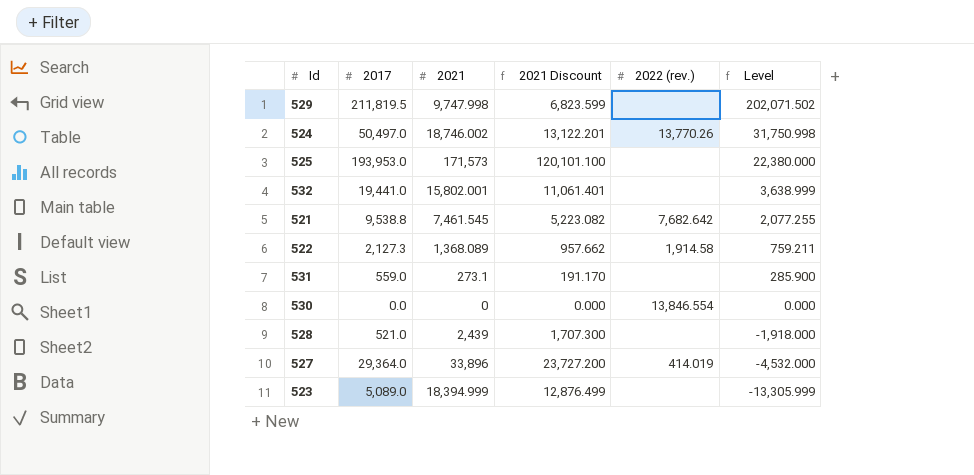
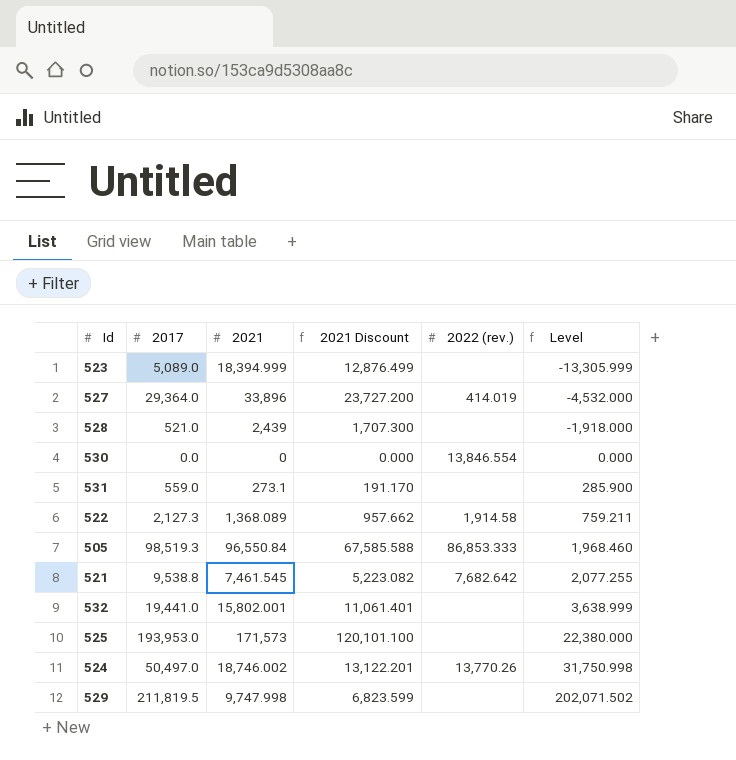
row order: Level descending -> Level ascending
row 505: none -> 98,519.3 | 96,550.84 | 67,585.588 | 86,853.333 | 1,968.460

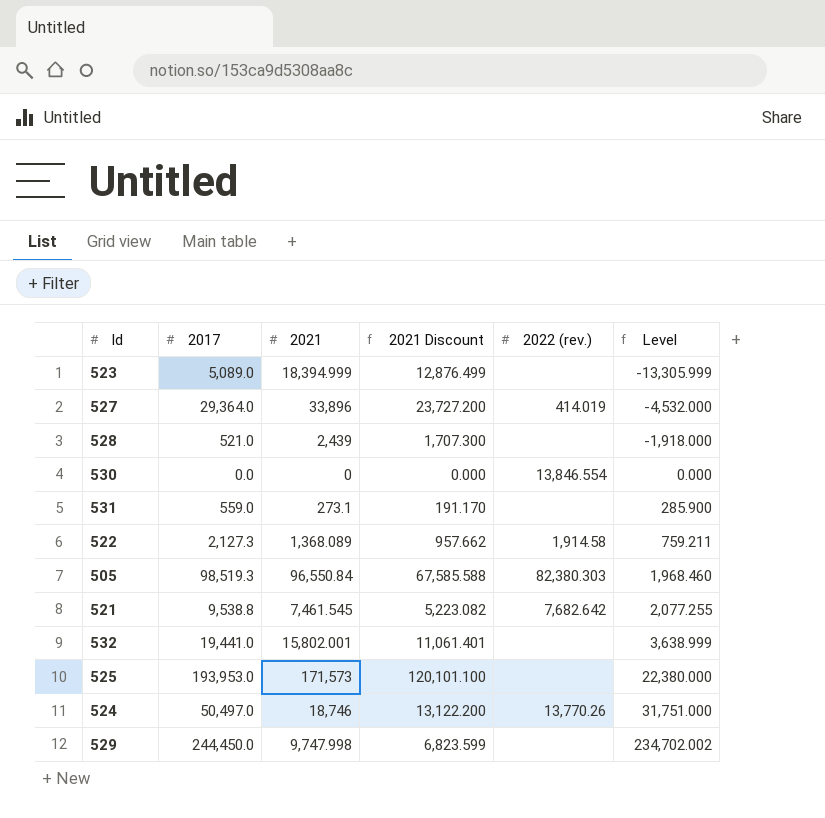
505 | 2022 (rev.): 86,853.333 -> 82,380.303
524 | 2021: 18,746.002 -> 18,746
524 | 2021 Discount: 13,122.201 -> 13,122.200
524 | Level: 31,750.998 -> 31,751.000
529 | 2017: 211,819.5 -> 244,450.0
529 | Level: 202,071.502 -> 234,702.002

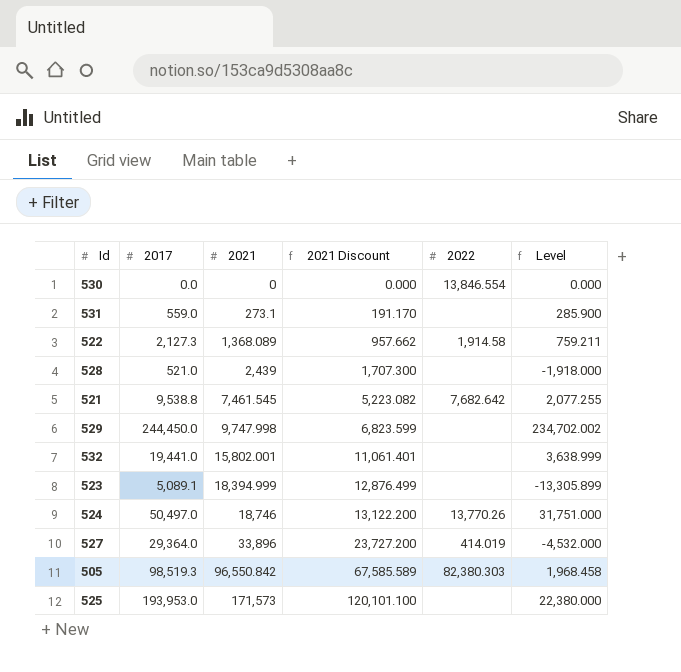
row order: Level ascending -> 2021 ascending
column name: 2022 (rev.) -> 2022
523 | 2017: 5,089.0 -> 5,089.1
523 | Level: -13,305.999 -> -13,305.899
505 | 2021: 96,550.84 -> 96,550.842
505 | 2021 Discount: 67,585.588 -> 67,585.589
505 | Level: 1,968.460 -> 1,968.458

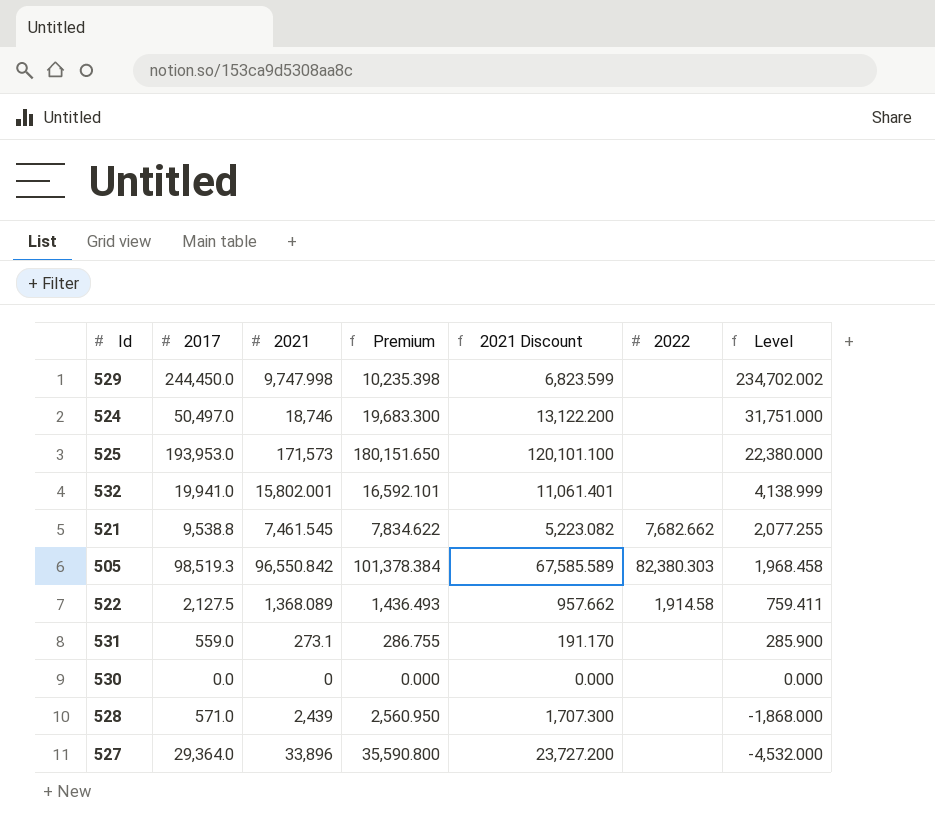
row order: 2021 ascending -> Level descending
column Premium | formula: none -> [2021] * 1.05
row 523: 5,089.1 | 18,394.999 | 12,876.499 | none | -13,305.899 -> none
524 | 2022: 13,770.26 -> none
532 | 2017: 19,441.0 -> 19,941.0
532 | Level: 3,638.999 -> 4,138.999
521 | 2022: 7,682.642 -> 7,682.662
522 | 2017: 2,127.3 -> 2,127.5
522 | Level: 759.211 -> 759.411
530 | 2022: 13,846.554 -> none
528 | 2017: 521.0 -> 571.0
528 | Level: -1,918.000 -> -1,868.000
527 | 2022: 414.019 -> none

